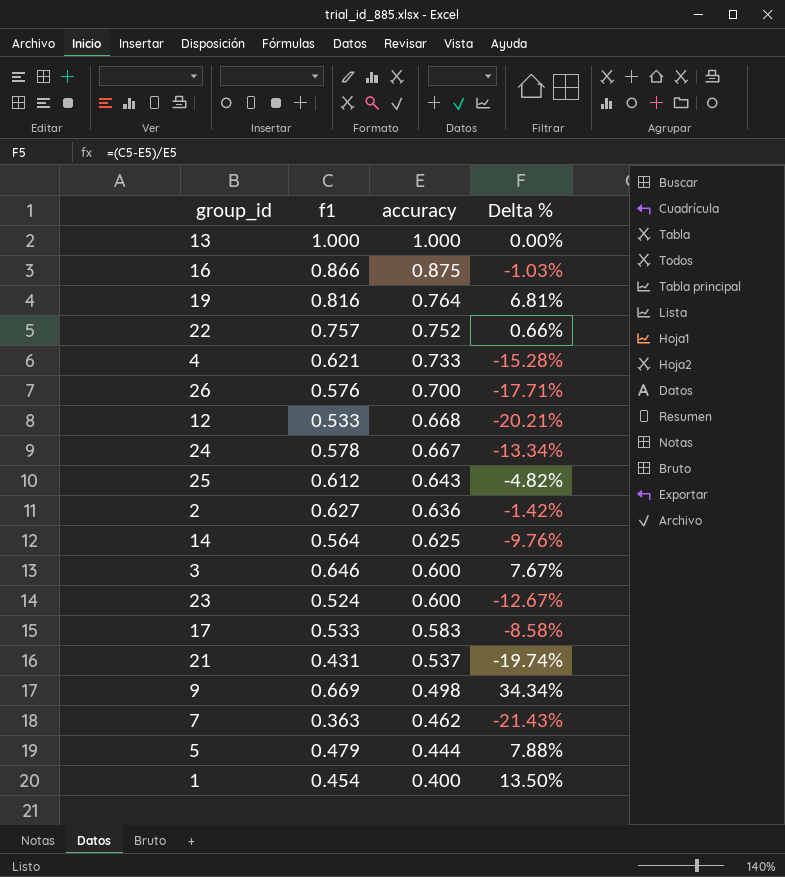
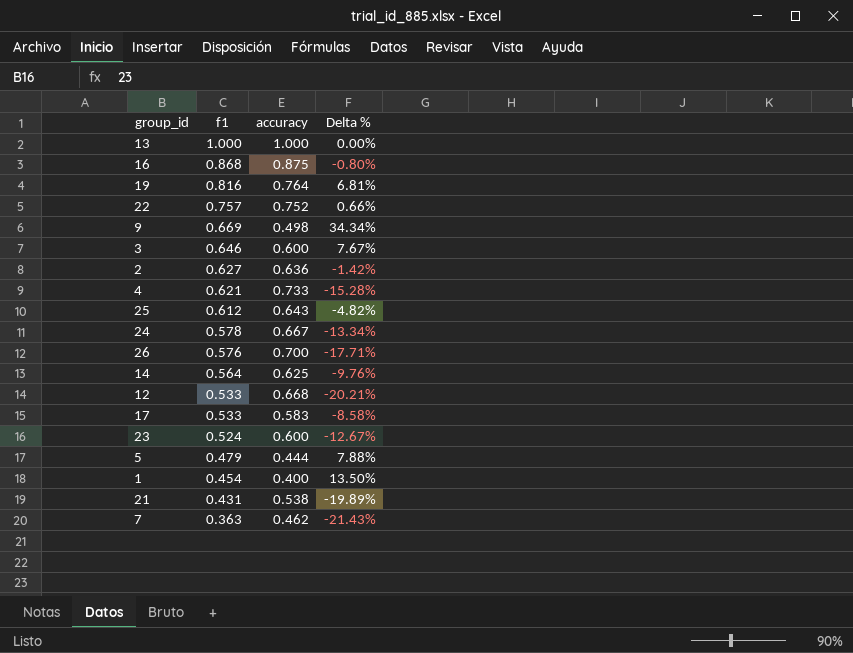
row order: accuracy descending -> f1 descending
16 | f1: 0.866 -> 0.868
16 | Delta %: -1.03% -> -0.80%
21 | accuracy: 0.537 -> 0.538
21 | Delta %: -19.74% -> -19.89%

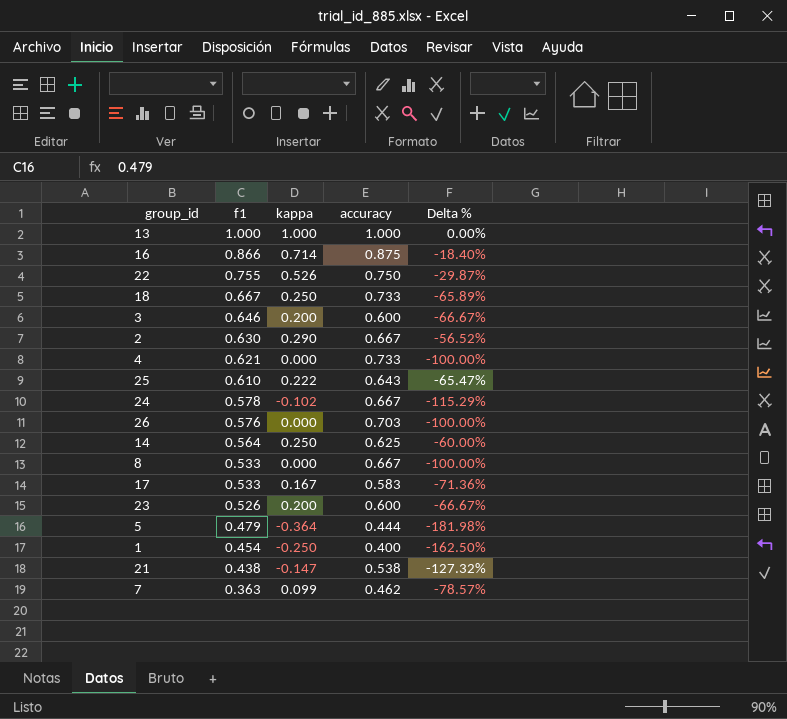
column kappa | position: none -> 3
column Delta % | formula: ([f1] - [accuracy]) / [accuracy] -> ([kappa] - [accuracy]) / [accuracy]
row 19: 0.816 | 0.764 | 6.81% -> none
row 9: 0.669 | 0.498 | 34.34% -> none
row 12: 0.533 | 0.668 | -20.21% -> none
16 | f1: 0.868 -> 0.866
22 | f1: 0.757 -> 0.755
22 | accuracy: 0.752 -> 0.750
row 18: none -> 0.667 | 0.250 | 0.733 | -65.89%
2 | f1: 0.627 -> 0.630
2 | accuracy: 0.636 -> 0.667
25 | f1: 0.612 -> 0.610
26 | accuracy: 0.700 -> 0.703
row 8: none -> 0.533 | 0.000 | 0.667 | -100.00%
23 | f1: 0.524 -> 0.526
21 | f1: 0.431 -> 0.438

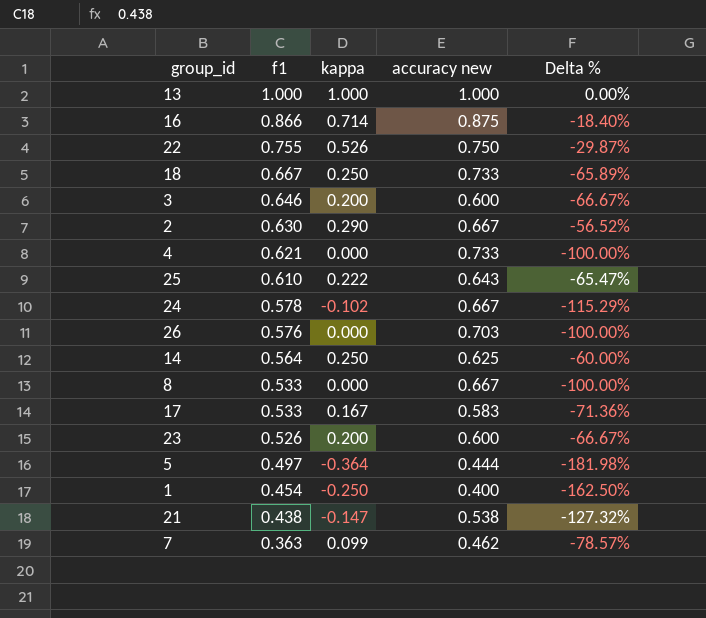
column name: accuracy -> accuracy new
5 | f1: 0.479 -> 0.497

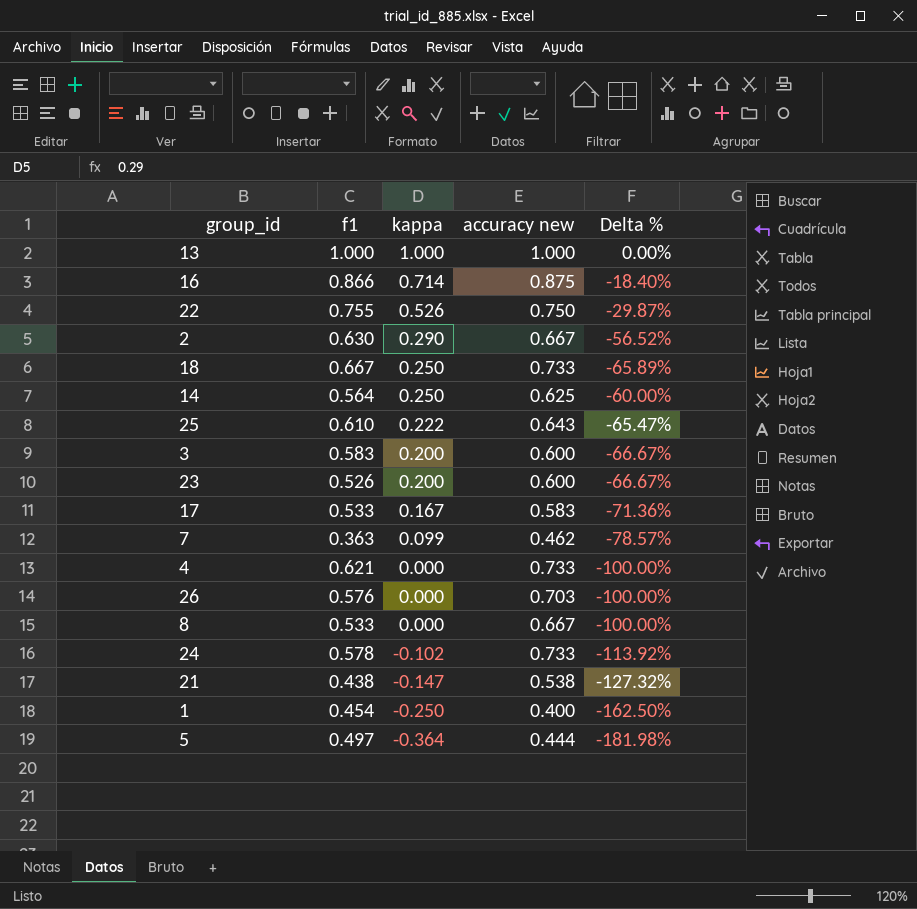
row order: f1 descending -> kappa descending
3 | f1: 0.646 -> 0.583
24 | accuracy new: 0.667 -> 0.733
24 | Delta %: -115.29% -> -113.92%

